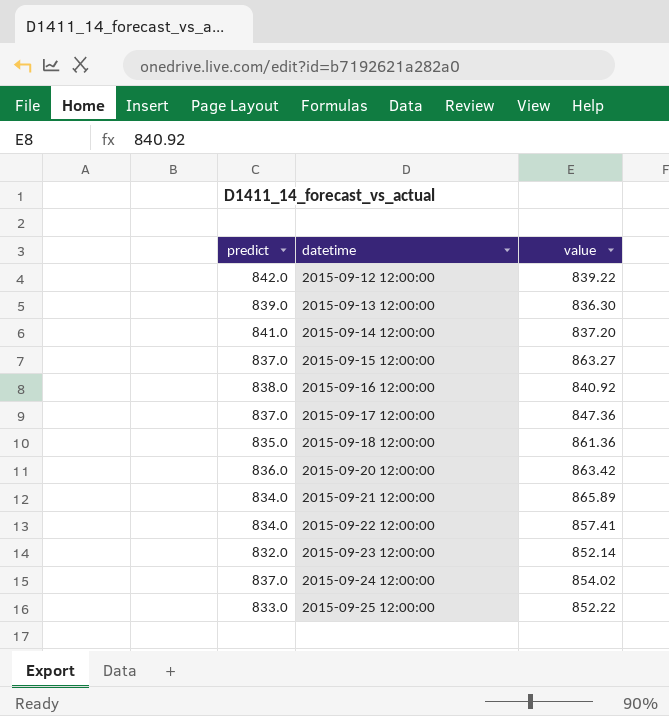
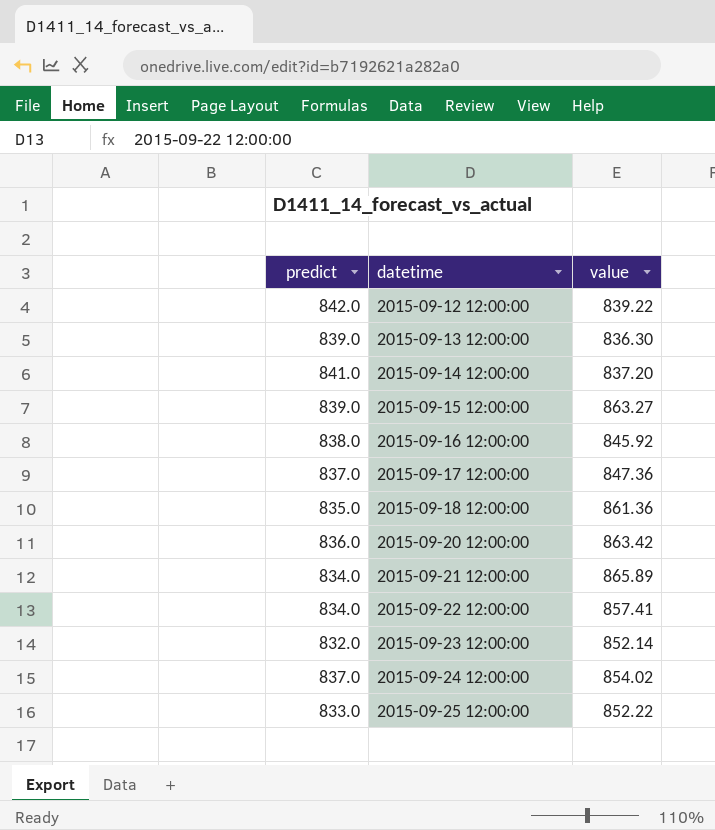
2015-09-15 12:00:00 | predict: 837.0 -> 839.0
2015-09-16 12:00:00 | value: 840.92 -> 845.92

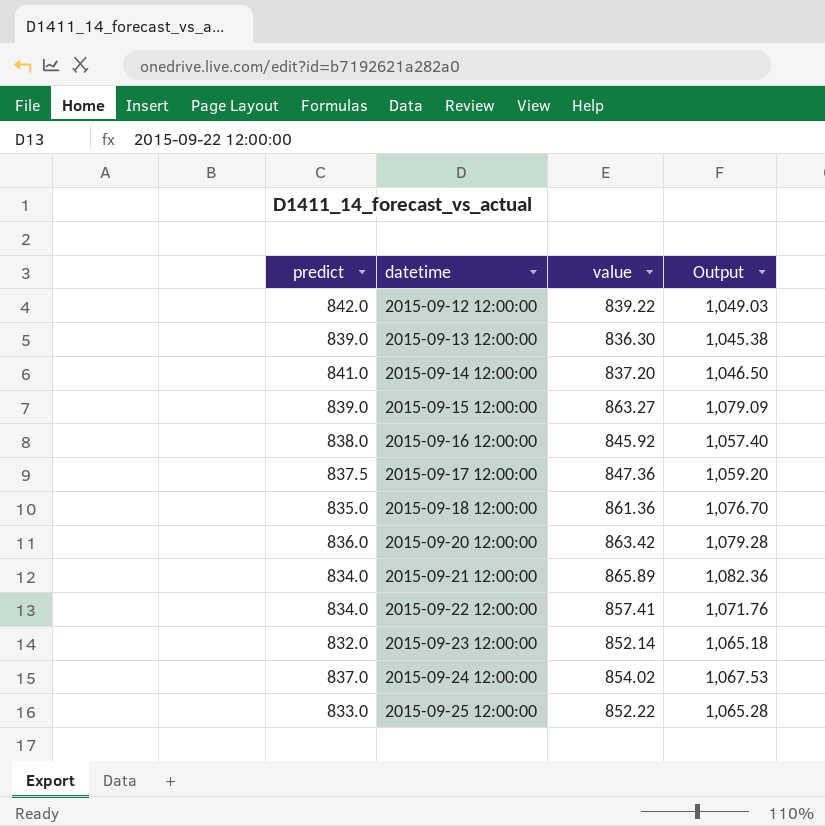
column Output | formula: none -> [value] * 1.25
2015-09-17 12:00:00 | predict: 837.0 -> 837.5

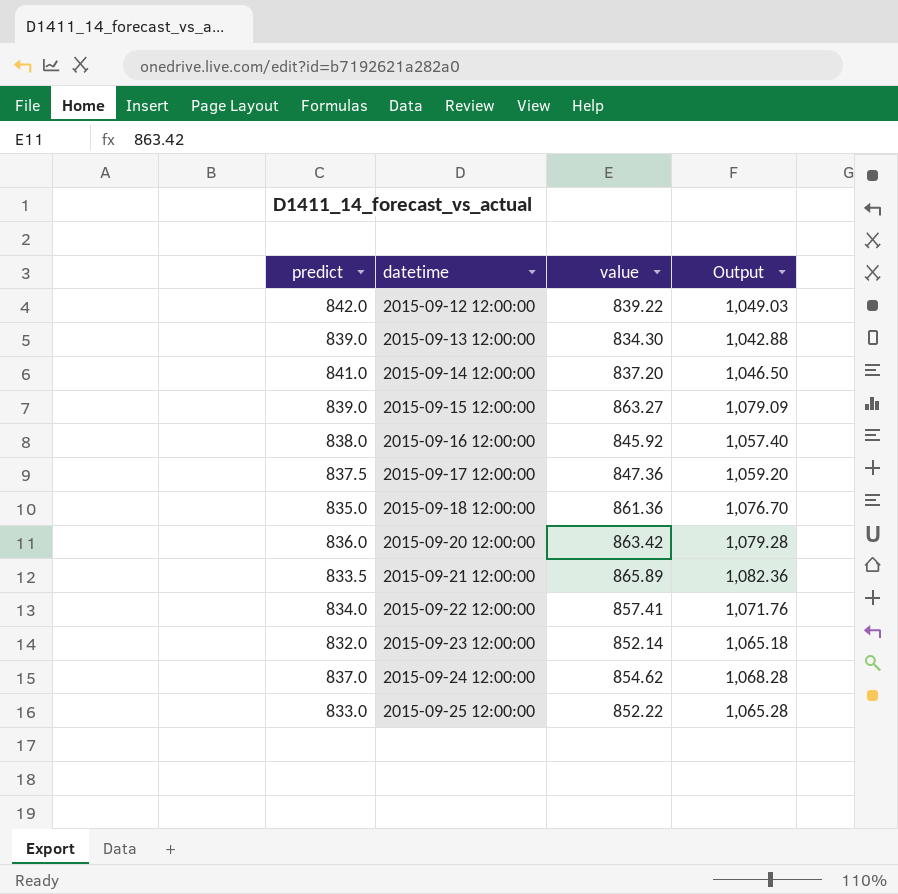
2015-09-13 12:00:00 | value: 836.30 -> 834.30
2015-09-13 12:00:00 | Output: 1,045.38 -> 1,042.88
2015-09-21 12:00:00 | predict: 834.0 -> 833.5
2015-09-24 12:00:00 | value: 854.02 -> 854.62
2015-09-24 12:00:00 | Output: 1,067.53 -> 1,068.28

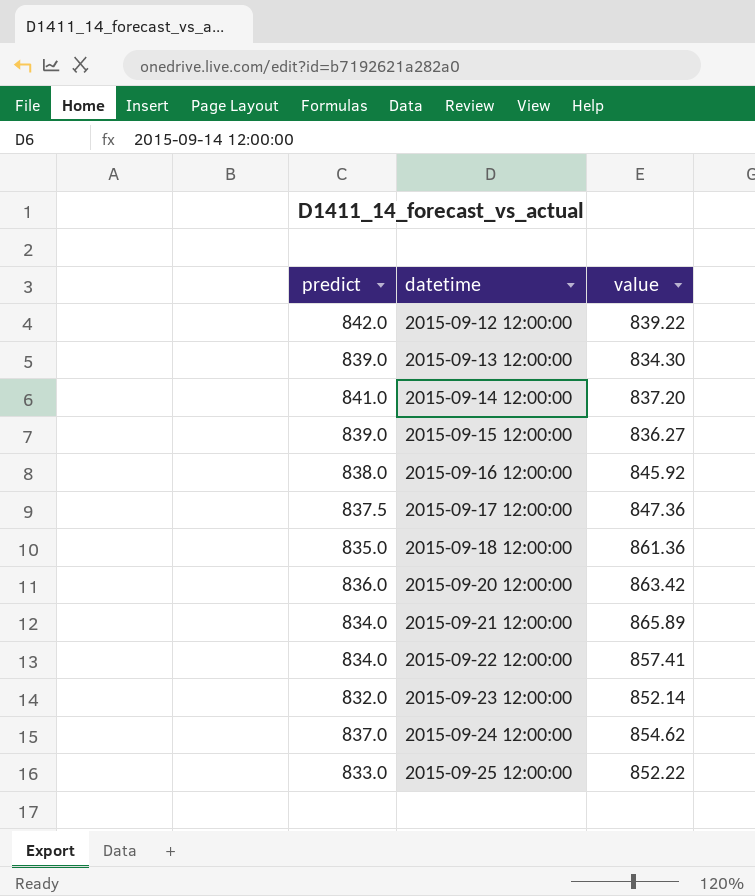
column Output | formula: [value] * 1.25 -> none
2015-09-15 12:00:00 | value: 863.27 -> 836.27
2015-09-21 12:00:00 | predict: 833.5 -> 834.0

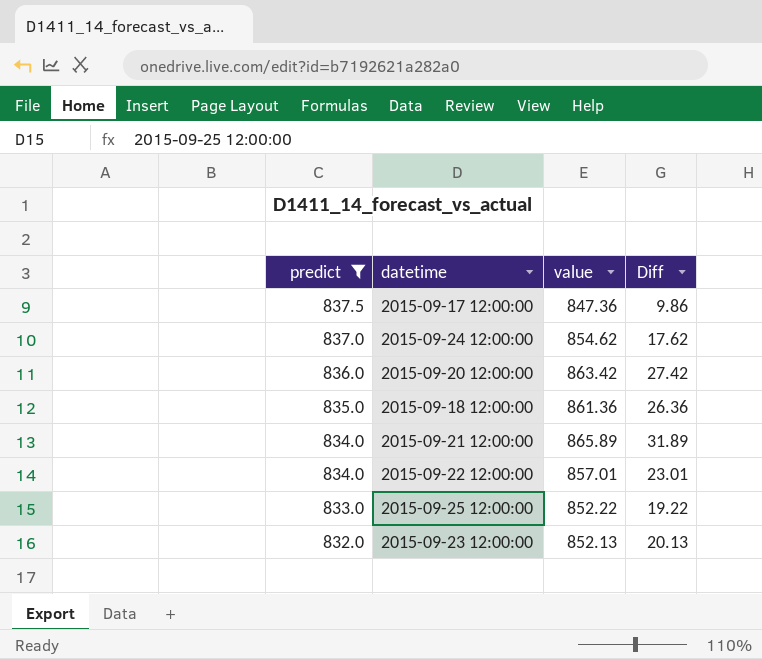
filter: none -> predict <= 837.5
row order: datetime ascending -> predict descending
column Diff | formula: none -> [value] - [predict]
2015-09-22 12:00:00 | value: 857.41 -> 857.01
2015-09-23 12:00:00 | value: 852.14 -> 852.13

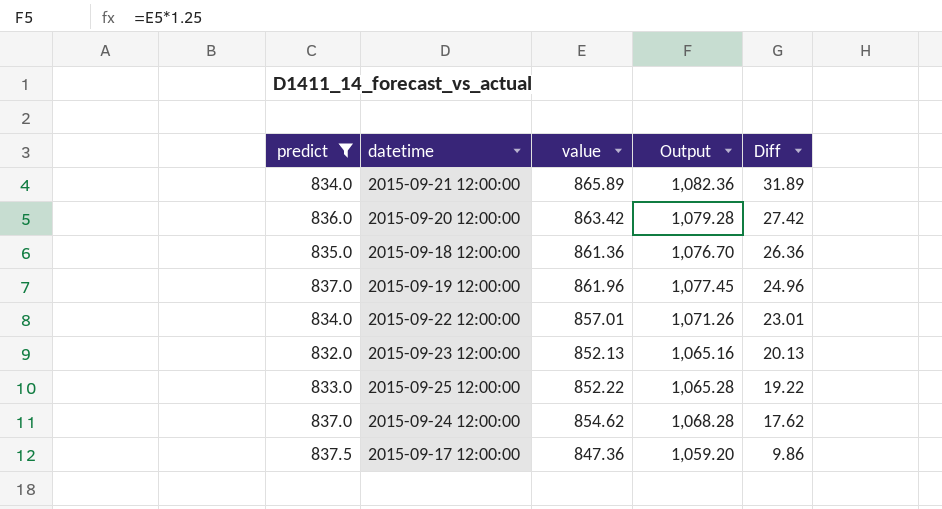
row order: predict descending -> Diff descending
column Output | formula: none -> [value] * 1.25
row 2015-09-19 12:00:00: none -> 837.0 | 861.96 | 1,077.45 | 24.96

